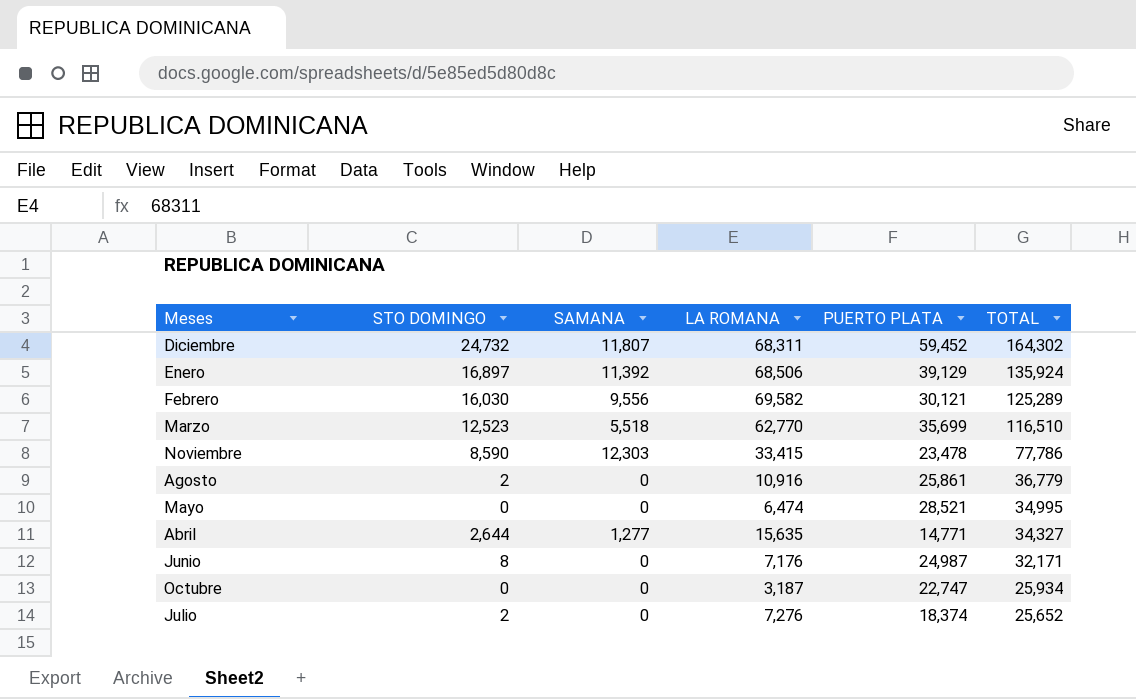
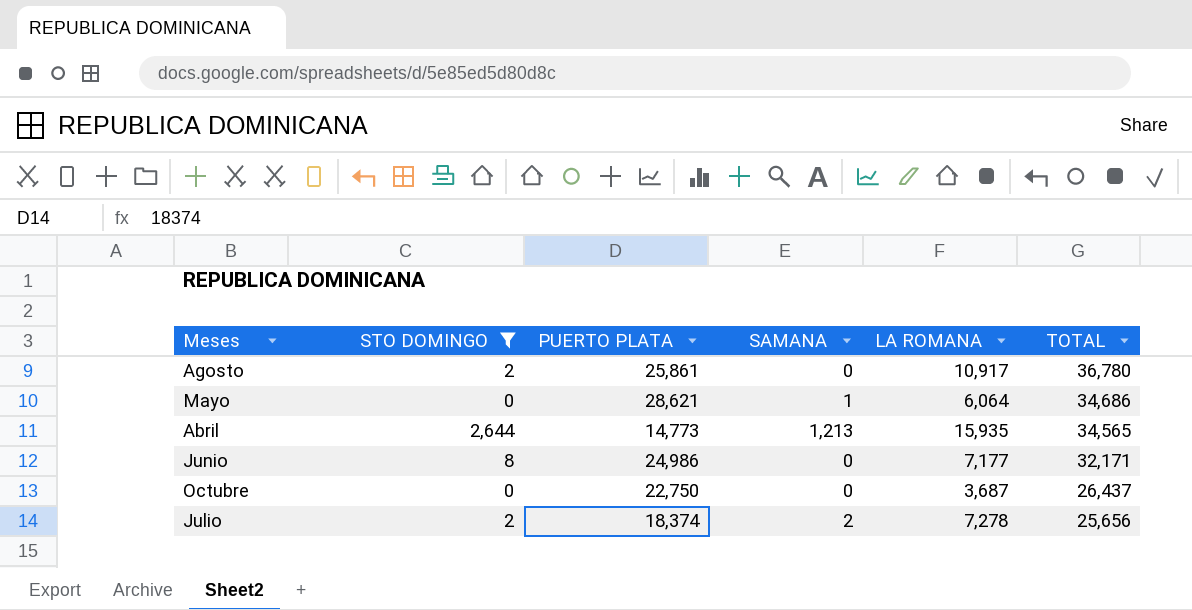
filter: none -> STO DOMINGO <= 2,644
column PUERTO PLATA | position: 5 -> 3
Agosto | LA ROMANA: 10,916 -> 10,917
Agosto | TOTAL: 36,779 -> 36,780
Mayo | PUERTO PLATA: 28,521 -> 28,621
Mayo | SAMANA: 0 -> 1
Mayo | LA ROMANA: 6,474 -> 6,064
Mayo | TOTAL: 34,995 -> 34,686
Abril | PUERTO PLATA: 14,771 -> 14,773
Abril | SAMANA: 1,277 -> 1,213
Abril | LA ROMANA: 15,635 -> 15,935
Abril | TOTAL: 34,327 -> 34,565
Junio | PUERTO PLATA: 24,987 -> 24,986
Junio | LA ROMANA: 7,176 -> 7,177
Octubre | PUERTO PLATA: 22,747 -> 22,750
Octubre | LA ROMANA: 3,187 -> 3,687
Octubre | TOTAL: 25,934 -> 26,437
Julio | SAMANA: 0 -> 2
Julio | LA ROMANA: 7,276 -> 7,278
Julio | TOTAL: 25,652 -> 25,656

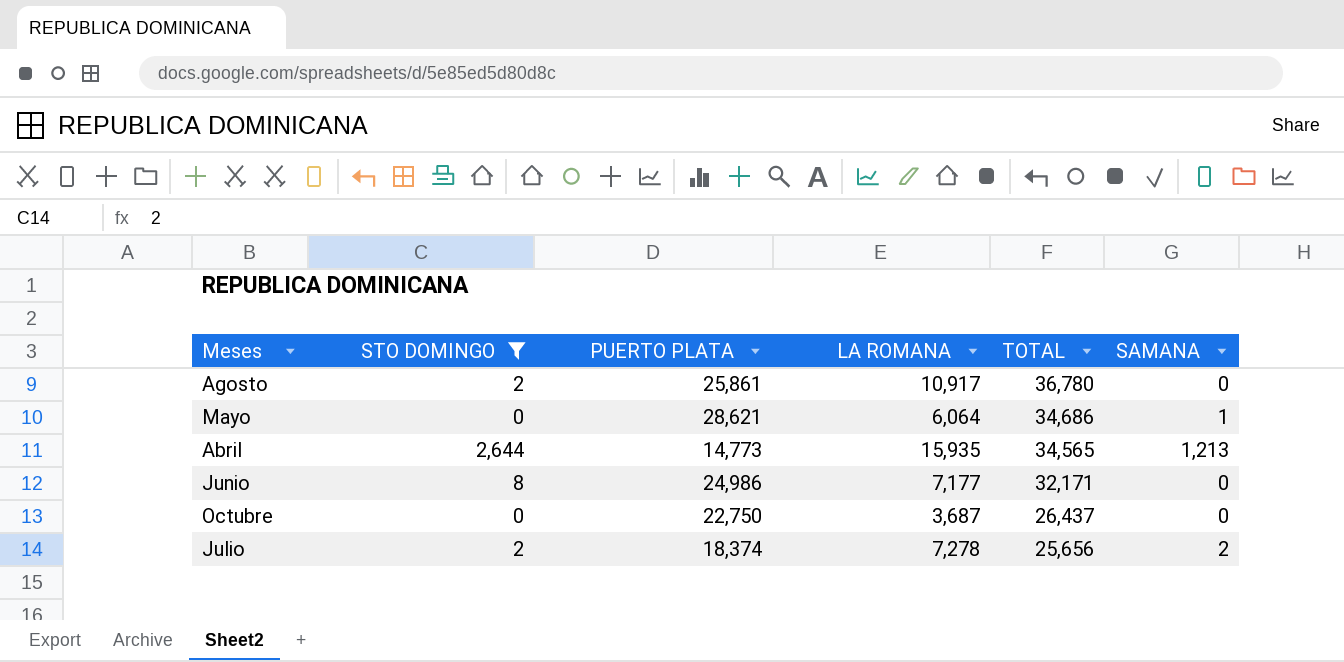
column SAMANA | position: 4 -> 6

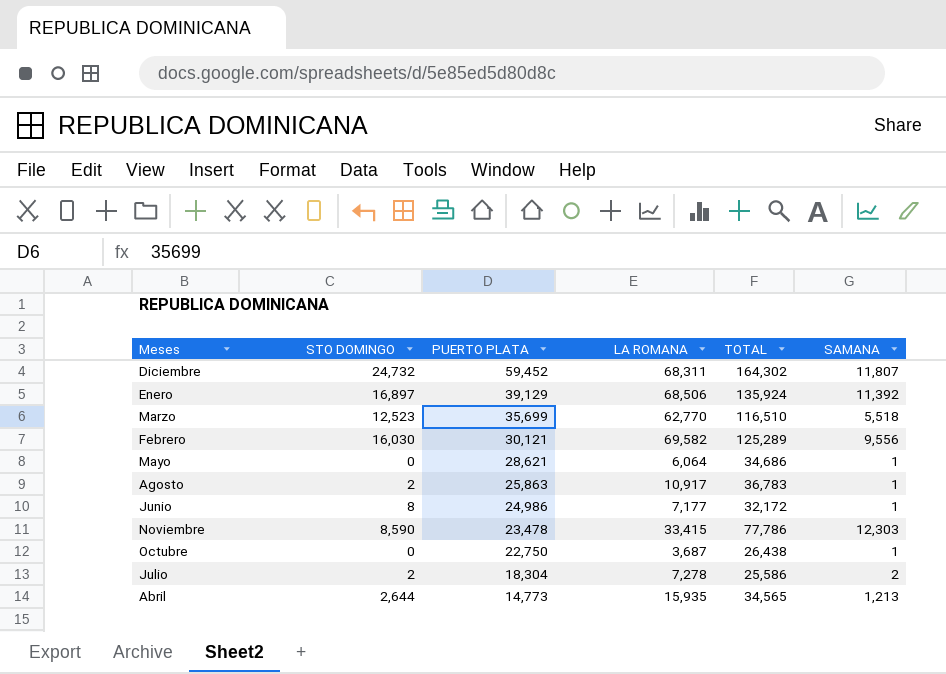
filter: STO DOMINGO <= 2,644 -> none
row order: TOTAL descending -> PUERTO PLATA descending
Agosto | PUERTO PLATA: 25,861 -> 25,863
Agosto | TOTAL: 36,780 -> 36,783
Agosto | SAMANA: 0 -> 1
Junio | TOTAL: 32,171 -> 32,172
Junio | SAMANA: 0 -> 1
Octubre | TOTAL: 26,437 -> 26,438
Octubre | SAMANA: 0 -> 1
Julio | PUERTO PLATA: 18,374 -> 18,304
Julio | TOTAL: 25,656 -> 25,586

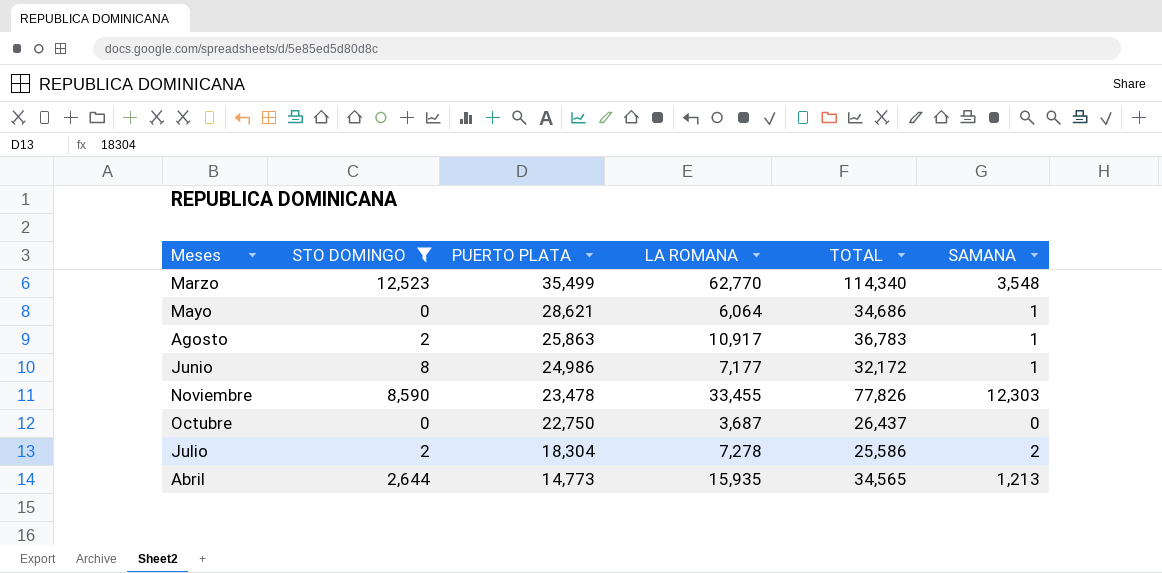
filter: none -> STO DOMINGO <= 12,523
Marzo | PUERTO PLATA: 35,699 -> 35,499
Marzo | TOTAL: 116,510 -> 114,340
Marzo | SAMANA: 5,518 -> 3,548
Noviembre | LA ROMANA: 33,415 -> 33,455
Noviembre | TOTAL: 77,786 -> 77,826
Octubre | TOTAL: 26,438 -> 26,437
Octubre | SAMANA: 1 -> 0

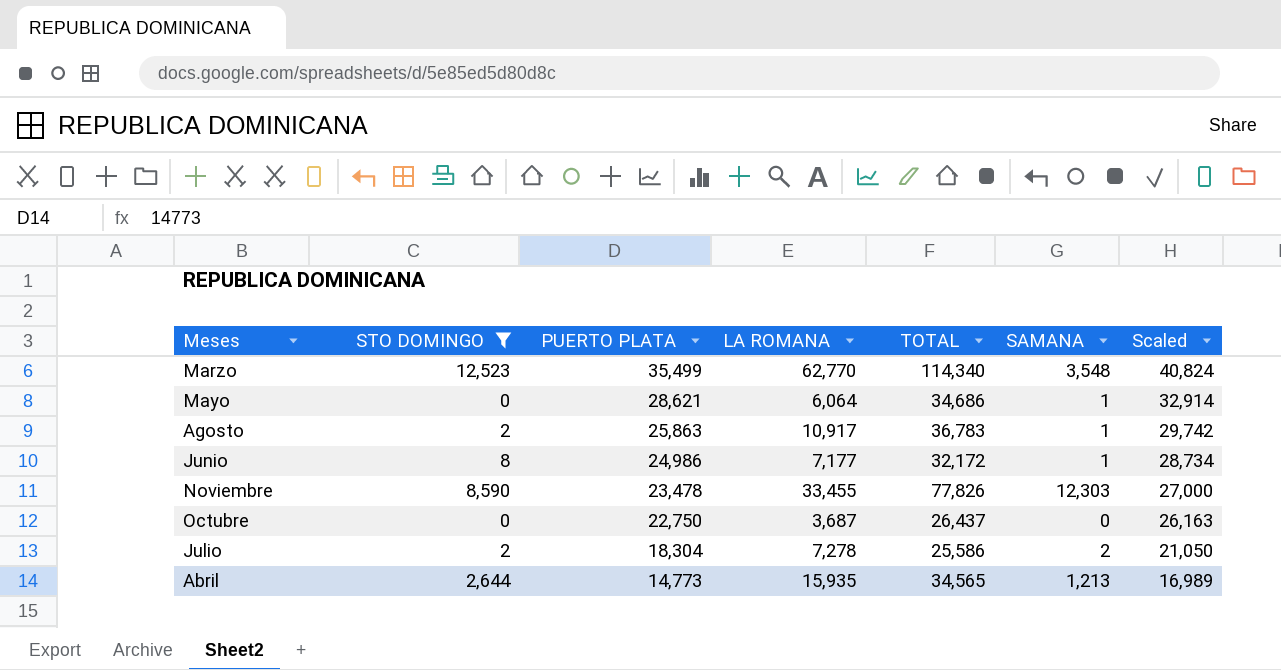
column Scaled | formula: none -> [PUERTO PLATA] * 1.15

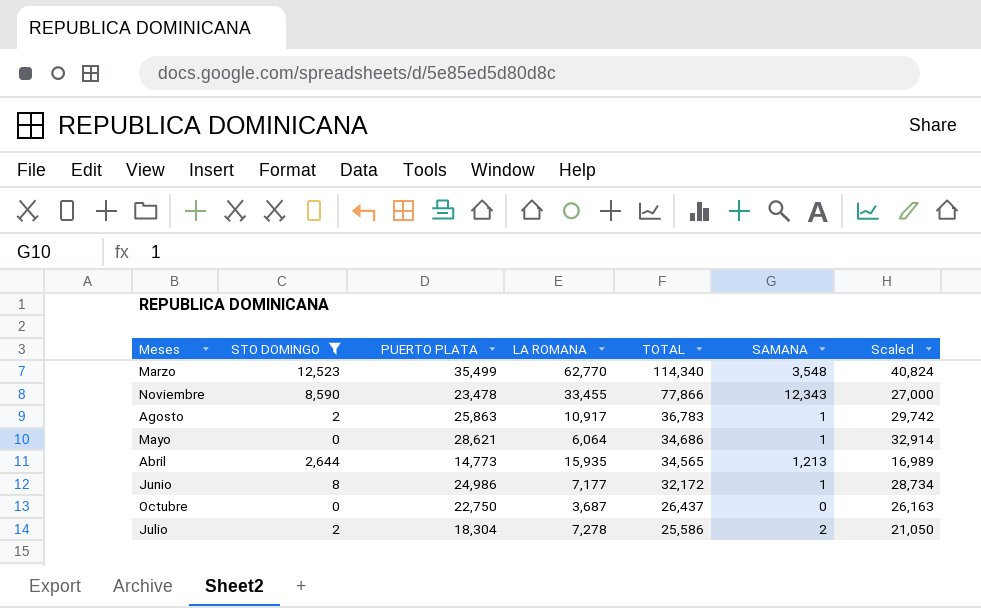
row order: PUERTO PLATA descending -> TOTAL descending
Noviembre | TOTAL: 77,826 -> 77,866
Noviembre | SAMANA: 12,303 -> 12,343

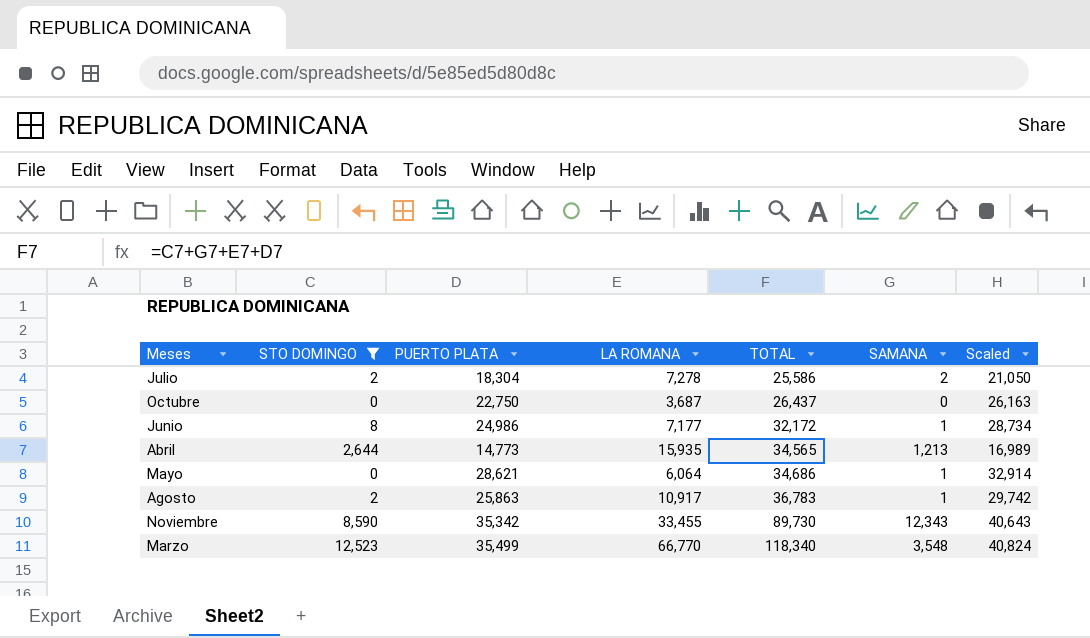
row order: TOTAL descending -> TOTAL ascending
Noviembre | PUERTO PLATA: 23,478 -> 35,342
Noviembre | TOTAL: 77,866 -> 89,730
Noviembre | Scaled: 27,000 -> 40,643
Marzo | LA ROMANA: 62,770 -> 66,770
Marzo | TOTAL: 114,340 -> 118,340

